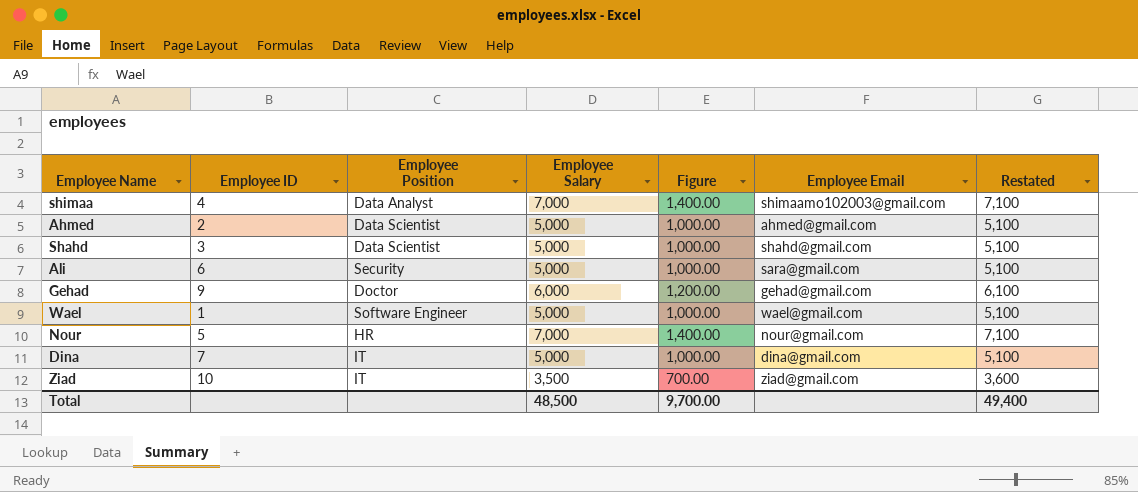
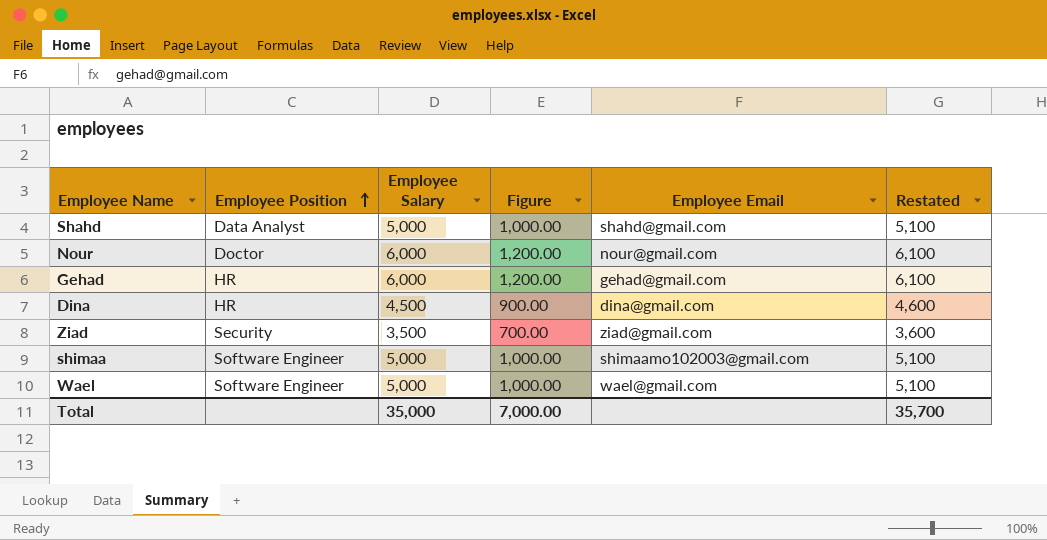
row order: none -> Employee Position ascending
column Employee ID | position: 2 -> none
row Ahmed: 2 | Data Scientist | 5,000 | 1,000.00 | ahmed@gmail.com | 5,100 -> none
row Ali: 6 | Security | 5,000 | 1,000.00 | sara@gmail.com | 5,100 -> none
Shahd | Employee Position: Data Scientist -> Data Analyst
Nour | Employee Position: HR -> Doctor
Nour | Employee Salary: 7,000 -> 6,000
Nour | Figure: 1,400.00 -> 1,200.00
Nour | Restated: 7,100 -> 6,100
Gehad | Employee Position: Doctor -> HR
Dina | Employee Position: IT -> HR
Dina | Employee Salary: 5,000 -> 4,500
Dina | Figure: 1,000.00 -> 900.00
Dina | Restated: 5,100 -> 4,600
Ziad | Employee Position: IT -> Security
shimaa | Employee Position: Data Analyst -> Software Engineer
shimaa | Employee Salary: 7,000 -> 5,000
shimaa | Figure: 1,400.00 -> 1,000.00
shimaa | Restated: 7,100 -> 5,100
Total | Employee Salary: 48,500 -> 35,000
Total | Figure: 9,700.00 -> 7,000.00
Total | Restated: 49,400 -> 35,700

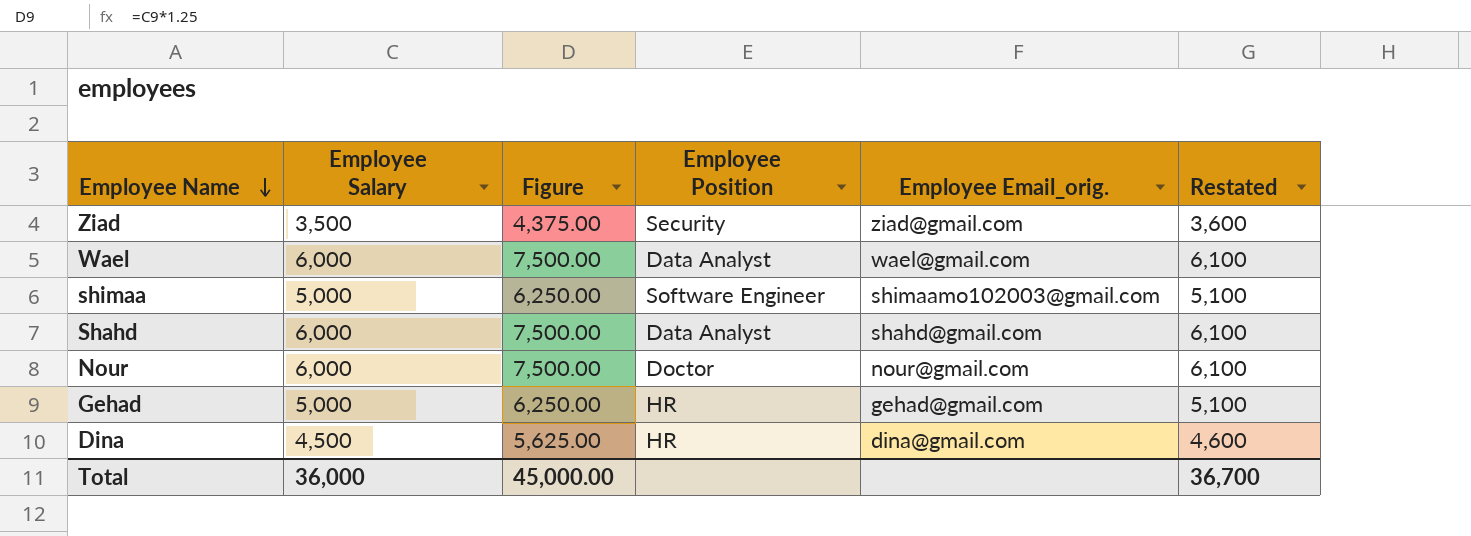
row order: Employee Position ascending -> Employee Name descending
column Figure | formula: [Employee Salary] * 0.2 -> [Employee Salary] * 1.25
column Employee Position | position: 2 -> 4
column name: Employee Email -> Employee Email_orig.
Wael | Employee Salary: 5,000 -> 6,000
Wael | Employee Position: Software Engineer -> Data Analyst
Wael | Restated: 5,100 -> 6,100
Shahd | Employee Salary: 5,000 -> 6,000
Shahd | Restated: 5,100 -> 6,100
Gehad | Employee Salary: 6,000 -> 5,000
Gehad | Restated: 6,100 -> 5,100
Total | Employee Salary: 35,000 -> 36,000
Total | Figure: 7,000.00 -> 45,000.00
Total | Restated: 35,700 -> 36,700

